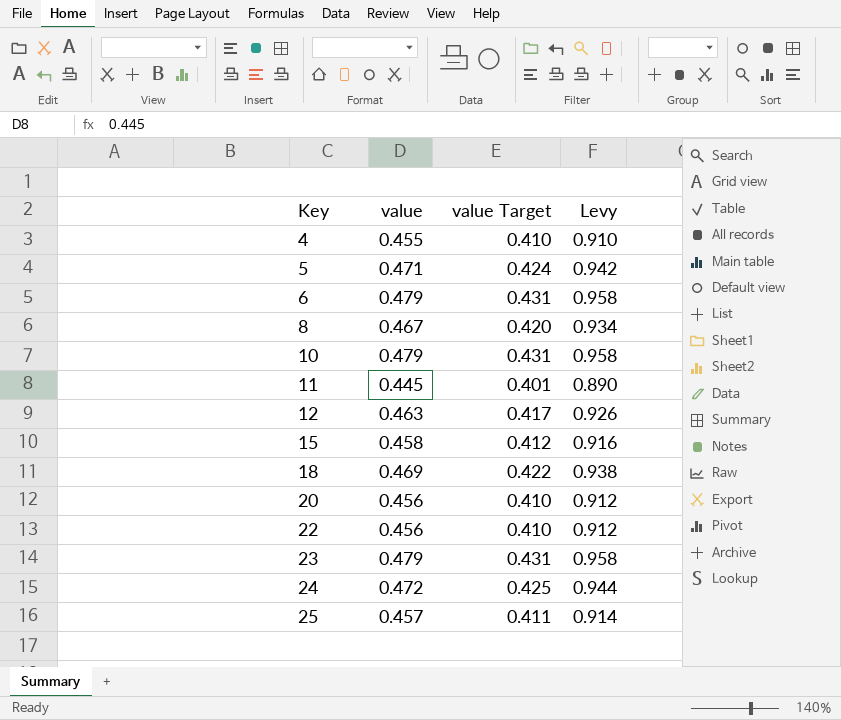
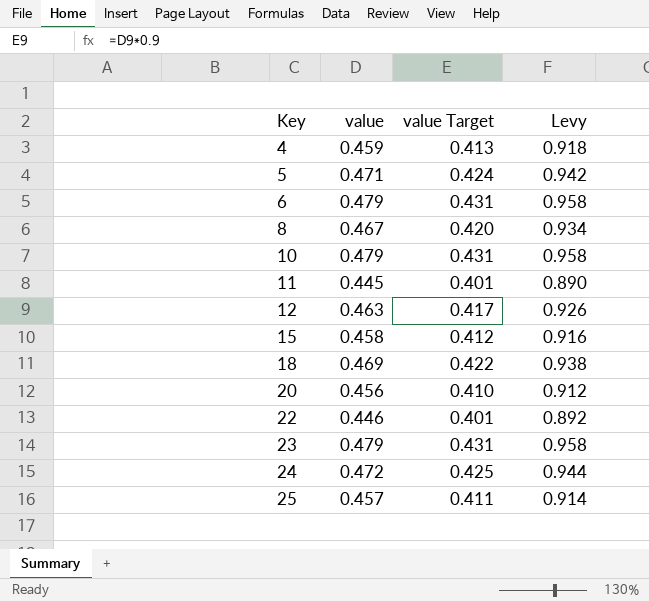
4 | value: 0.455 -> 0.459
4 | value Target: 0.410 -> 0.413
4 | Levy: 0.910 -> 0.918
22 | value: 0.456 -> 0.446
22 | value Target: 0.410 -> 0.401
22 | Levy: 0.912 -> 0.892

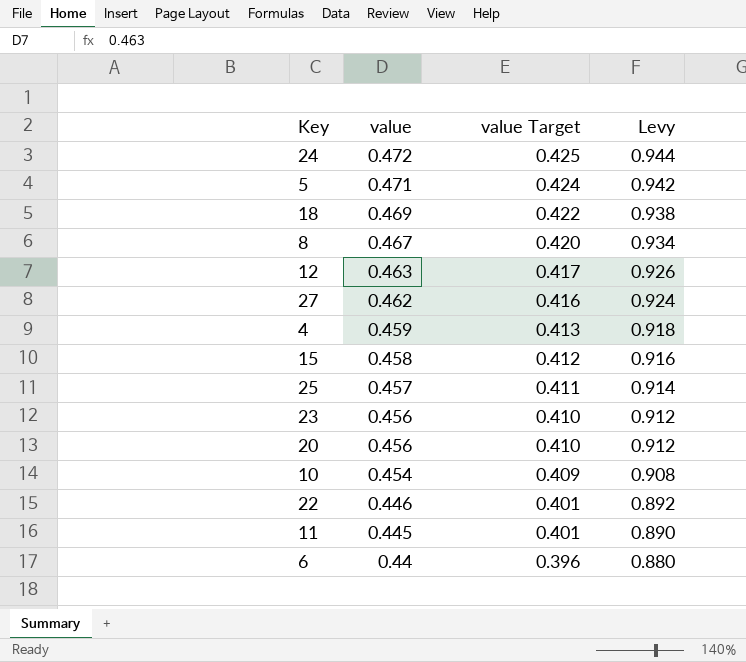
row order: Key ascending -> value descending
row 27: none -> 0.462 | 0.416 | 0.924
23 | value: 0.479 -> 0.456
23 | value Target: 0.431 -> 0.410
23 | Levy: 0.958 -> 0.912
10 | value: 0.479 -> 0.454
10 | value Target: 0.431 -> 0.409
10 | Levy: 0.958 -> 0.908
6 | value: 0.479 -> 0.44
6 | value Target: 0.431 -> 0.396
6 | Levy: 0.958 -> 0.880

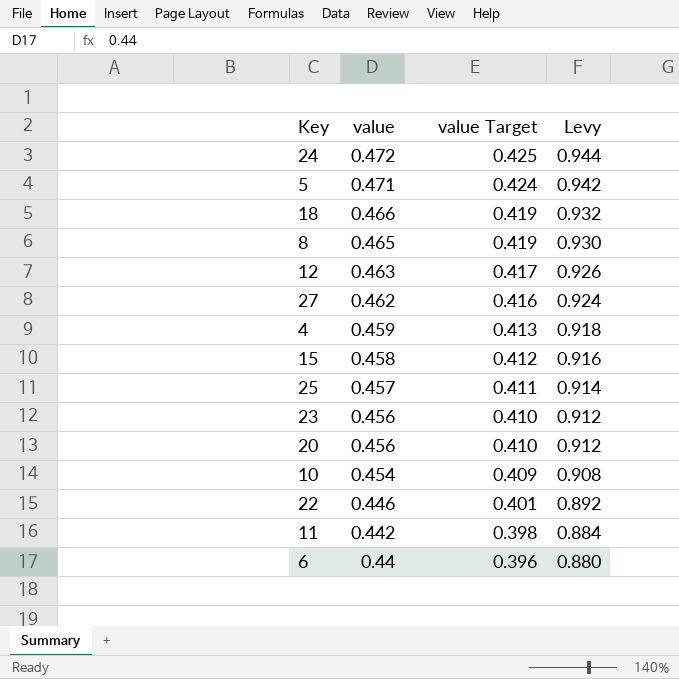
18 | value: 0.469 -> 0.466
18 | value Target: 0.422 -> 0.419
18 | Levy: 0.938 -> 0.932
8 | value: 0.467 -> 0.465
8 | value Target: 0.420 -> 0.419
8 | Levy: 0.934 -> 0.930
11 | value: 0.445 -> 0.442
11 | value Target: 0.401 -> 0.398
11 | Levy: 0.890 -> 0.884

